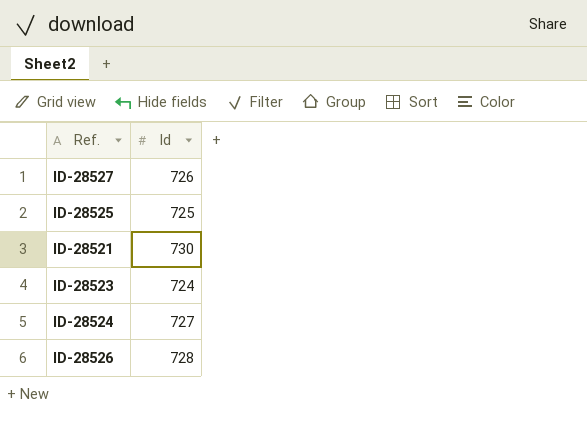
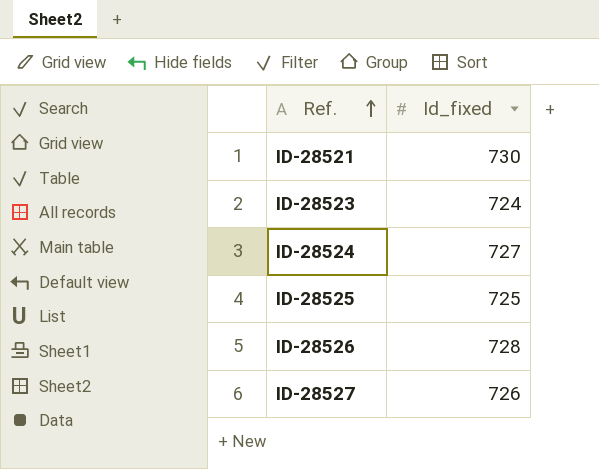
row order: none -> Ref. ascending
column name: Id -> Id_fixed

